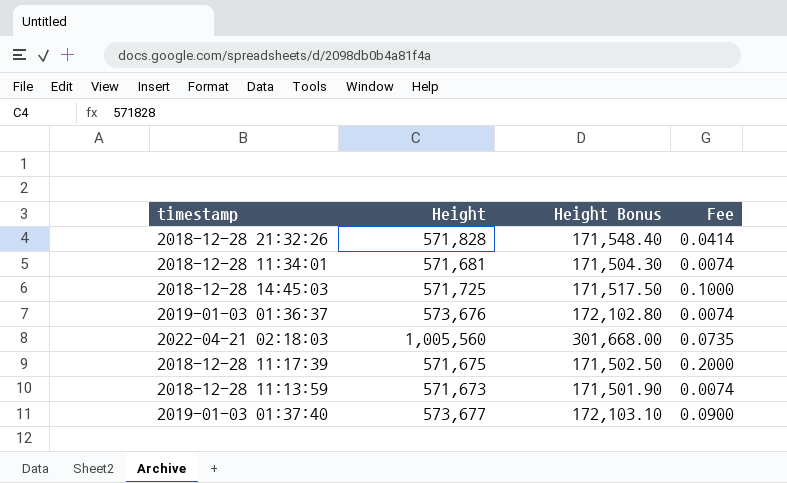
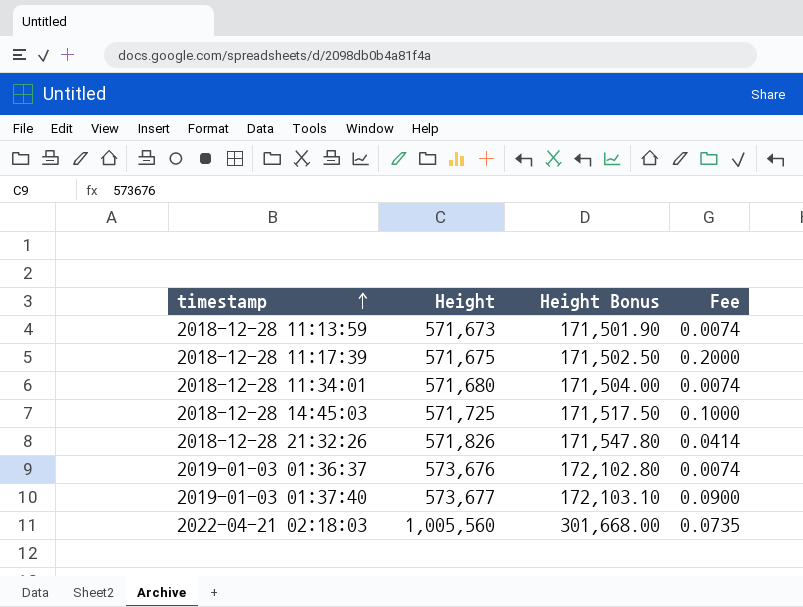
row order: none -> timestamp ascending
2018-12-28 11:34:01 | Height: 571,681 -> 571,680
2018-12-28 11:34:01 | Height Bonus: 171,504.30 -> 171,504.00
2018-12-28 21:32:26 | Height: 571,828 -> 571,826
2018-12-28 21:32:26 | Height Bonus: 171,548.40 -> 171,547.80

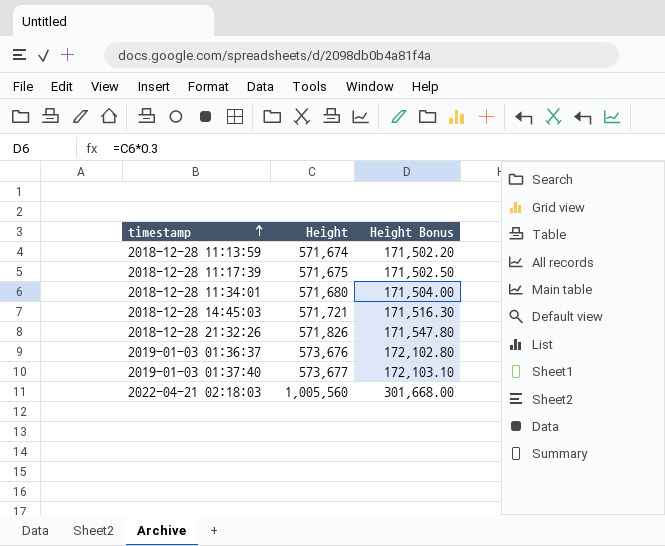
column Fee | position: 4 -> none
2018-12-28 11:13:59 | Height: 571,673 -> 571,674
2018-12-28 11:13:59 | Height Bonus: 171,501.90 -> 171,502.20
2018-12-28 14:45:03 | Height: 571,725 -> 571,721
2018-12-28 14:45:03 | Height Bonus: 171,517.50 -> 171,516.30

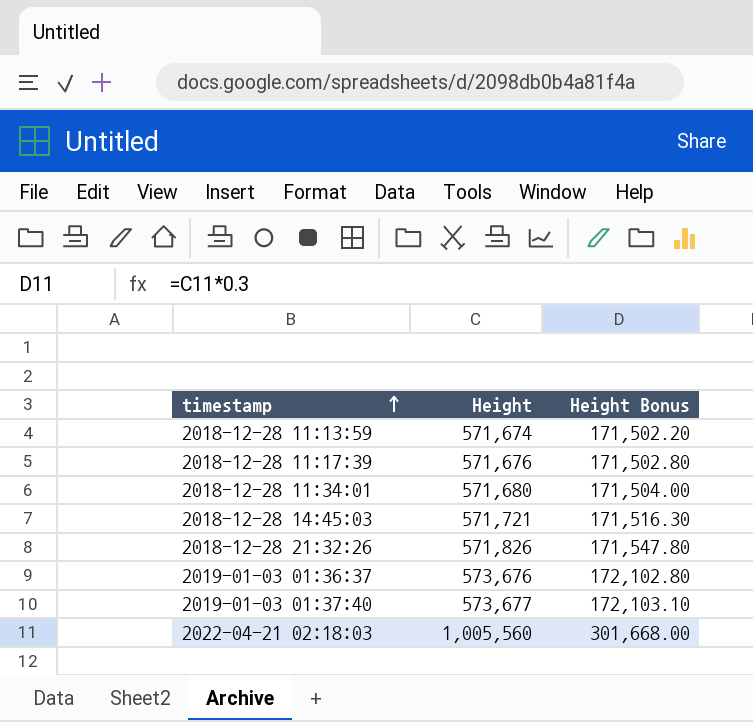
2018-12-28 11:17:39 | Height: 571,675 -> 571,676
2018-12-28 11:17:39 | Height Bonus: 171,502.50 -> 171,502.80

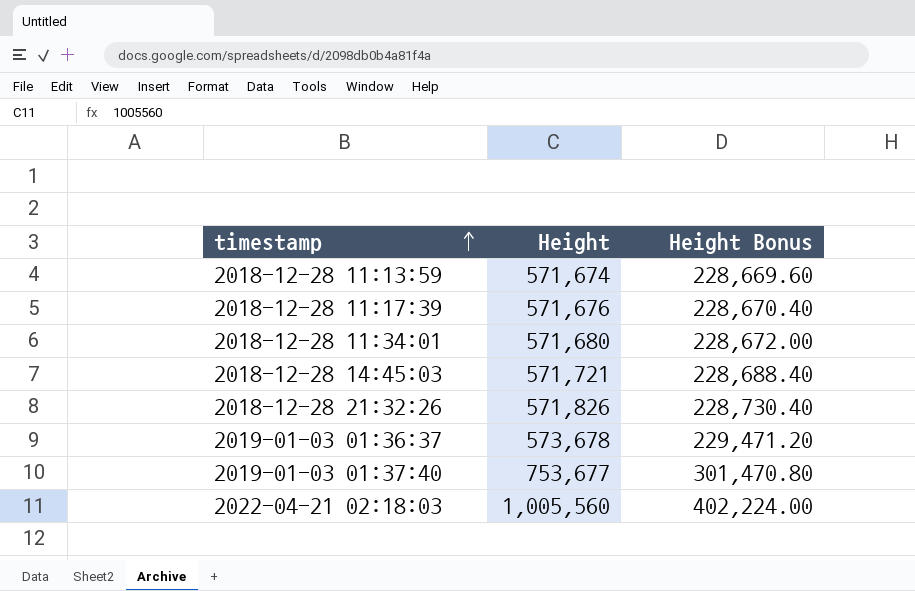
column Height Bonus | formula: [Height] * 0.3 -> [Height] * 0.4
2019-01-03 01:36:37 | Height: 573,676 -> 573,678
2019-01-03 01:37:40 | Height: 573,677 -> 753,677

